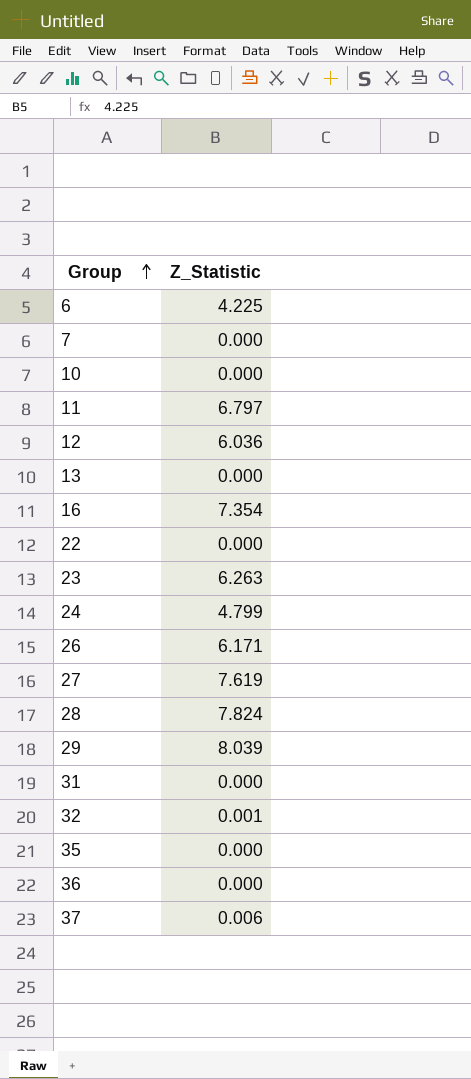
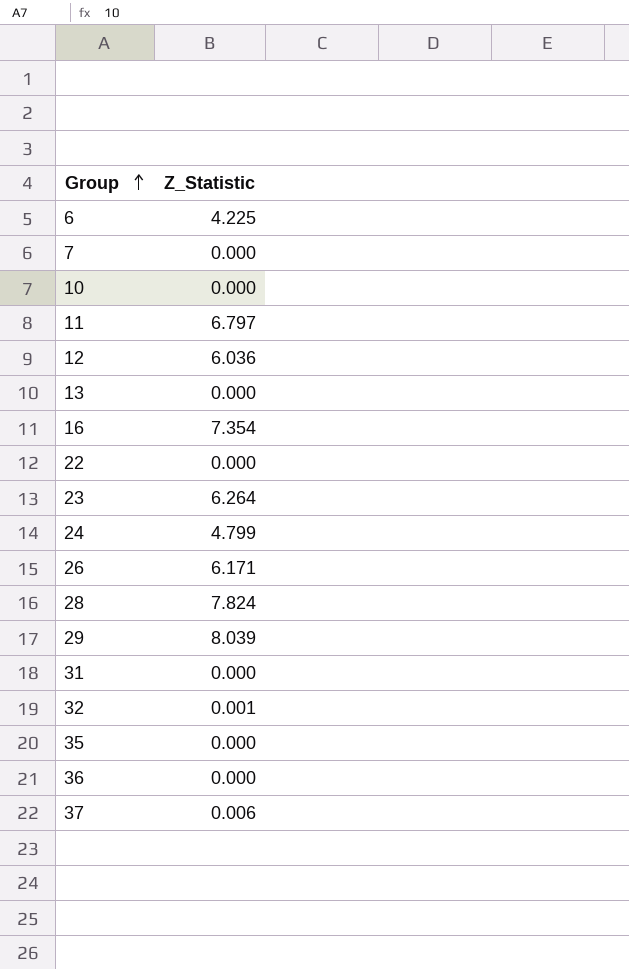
row 27: 7.619 -> none
23 | Z_Statistic: 6.263 -> 6.264

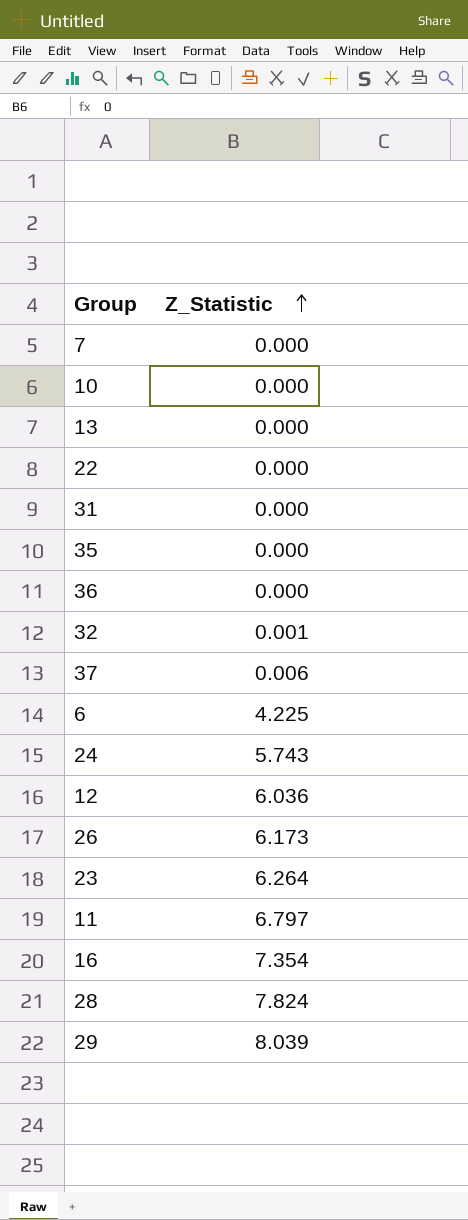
row order: Group ascending -> Z_Statistic ascending
24 | Z_Statistic: 4.799 -> 5.743
26 | Z_Statistic: 6.171 -> 6.173

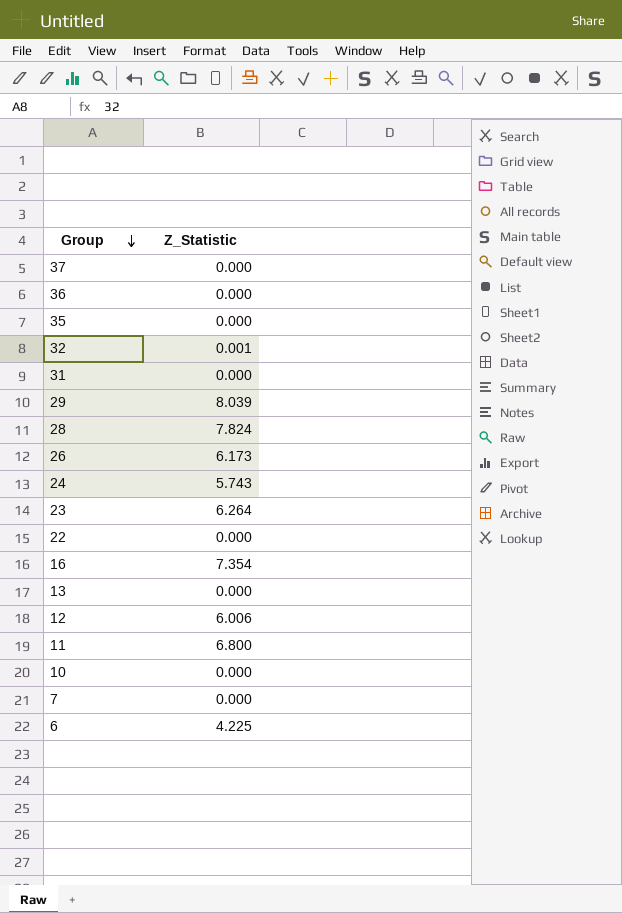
row order: Z_Statistic ascending -> Group descending
37 | Z_Statistic: 0.006 -> 0.000
12 | Z_Statistic: 6.036 -> 6.006
11 | Z_Statistic: 6.797 -> 6.800

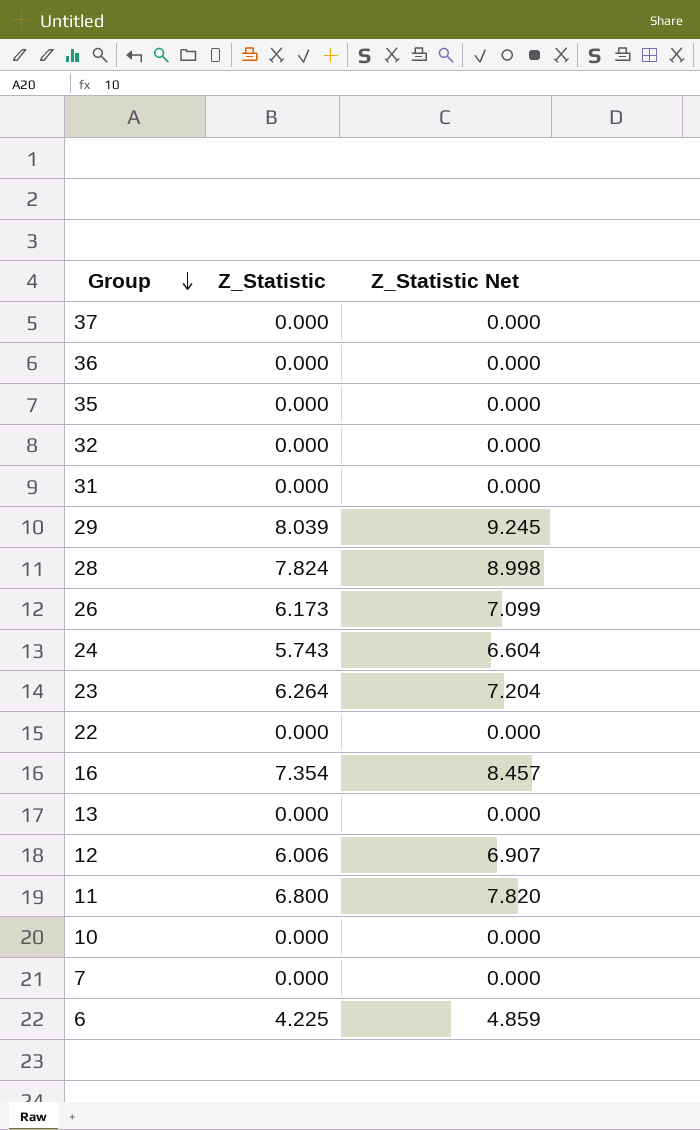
column Z_Statistic Net | formula: none -> [Z_Statistic] * 1.15
32 | Z_Statistic: 0.001 -> 0.000

